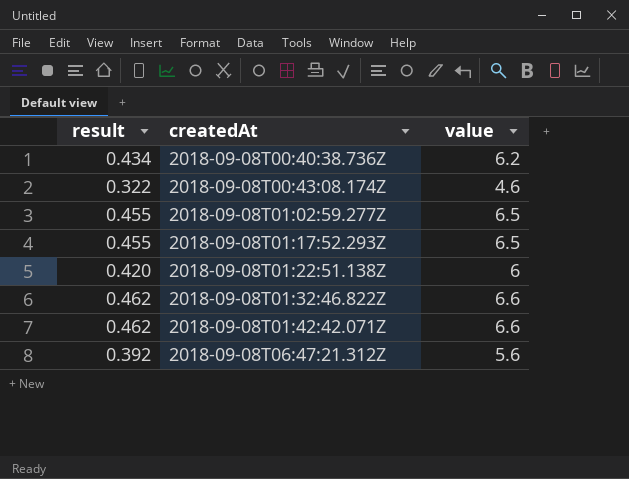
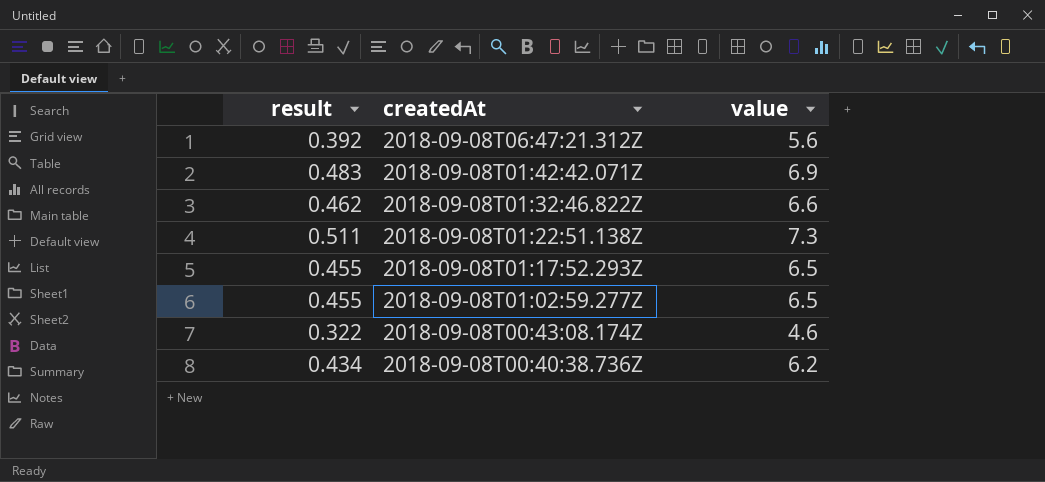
row order: createdAt ascending -> createdAt descending
2018-09-08T01:42:42.071Z | result: 0.462 -> 0.483
2018-09-08T01:42:42.071Z | value: 6.6 -> 6.9
2018-09-08T01:22:51.138Z | result: 0.420 -> 0.511
2018-09-08T01:22:51.138Z | value: 6 -> 7.3

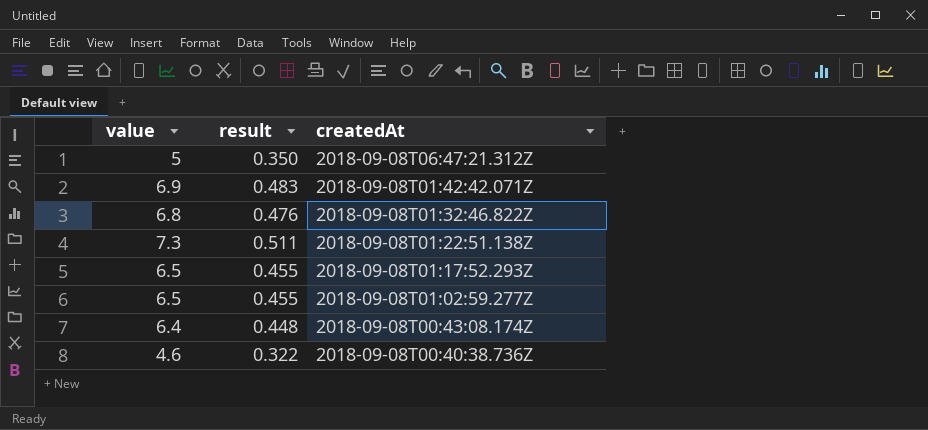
column value | position: 3 -> 1
2018-09-08T06:47:21.312Z | value: 5.6 -> 5
2018-09-08T06:47:21.312Z | result: 0.392 -> 0.350
2018-09-08T01:32:46.822Z | value: 6.6 -> 6.8
2018-09-08T01:32:46.822Z | result: 0.462 -> 0.476
2018-09-08T00:43:08.174Z | value: 4.6 -> 6.4
2018-09-08T00:43:08.174Z | result: 0.322 -> 0.448
2018-09-08T00:40:38.736Z | value: 6.2 -> 4.6
2018-09-08T00:40:38.736Z | result: 0.434 -> 0.322

